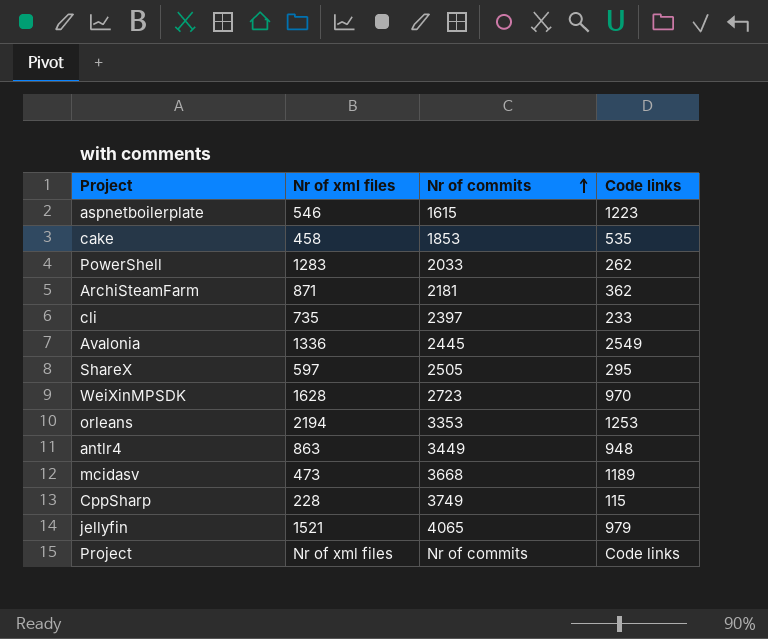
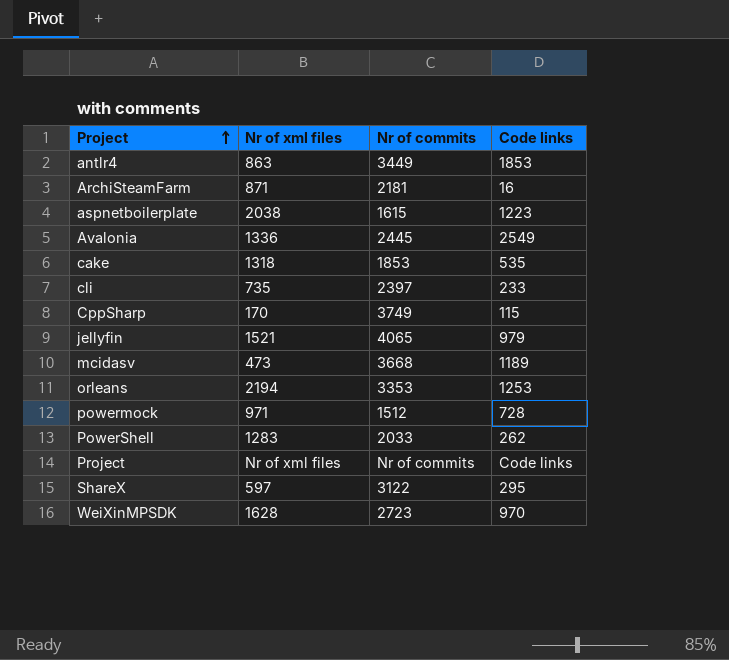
row order: Nr of commits ascending -> Project ascending
antlr4 | Code links: 948 -> 1853
ArchiSteamFarm | Code links: 362 -> 16
aspnetboilerplate | Nr of xml files: 546 -> 2038
cake | Nr of xml files: 458 -> 1318
CppSharp | Nr of xml files: 228 -> 170
row powermock: none -> 971 | 1512 | 728
ShareX | Nr of commits: 2505 -> 3122

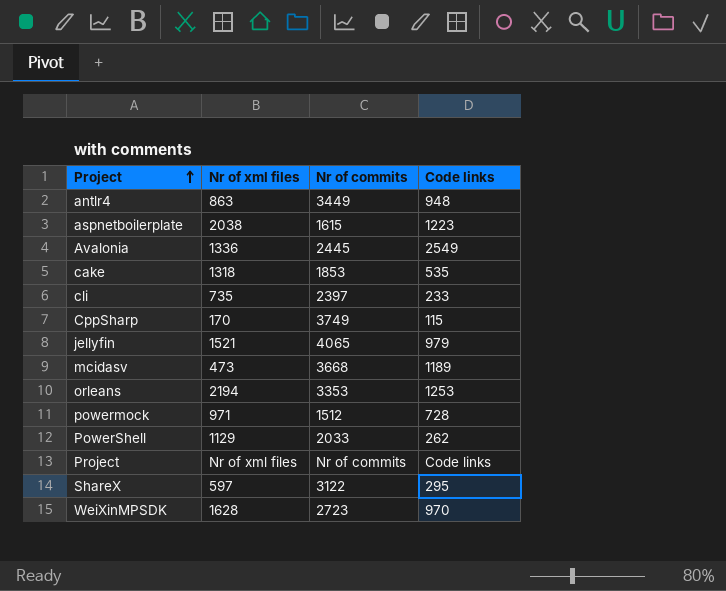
row ArchiSteamFarm: 871 | 2181 | 16 -> none
antlr4 | Code links: 1853 -> 948
PowerShell | Nr of xml files: 1283 -> 1129

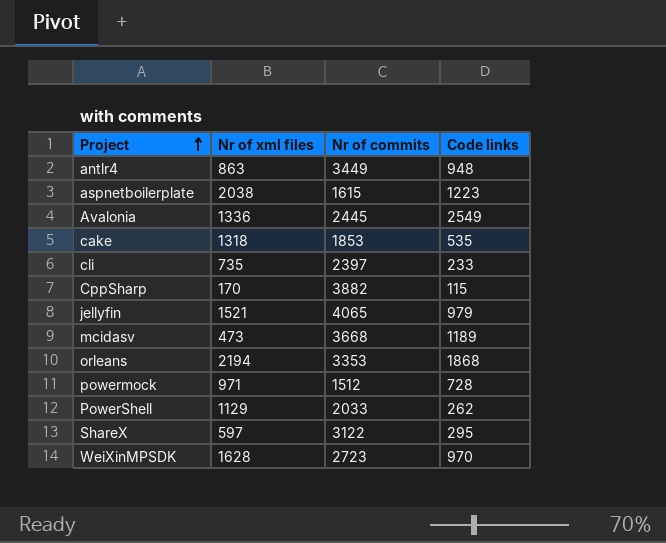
row Project: Nr of xml files | Nr of commits | Code links -> none
CppSharp | Nr of commits: 3749 -> 3882
orleans | Code links: 1253 -> 1868

